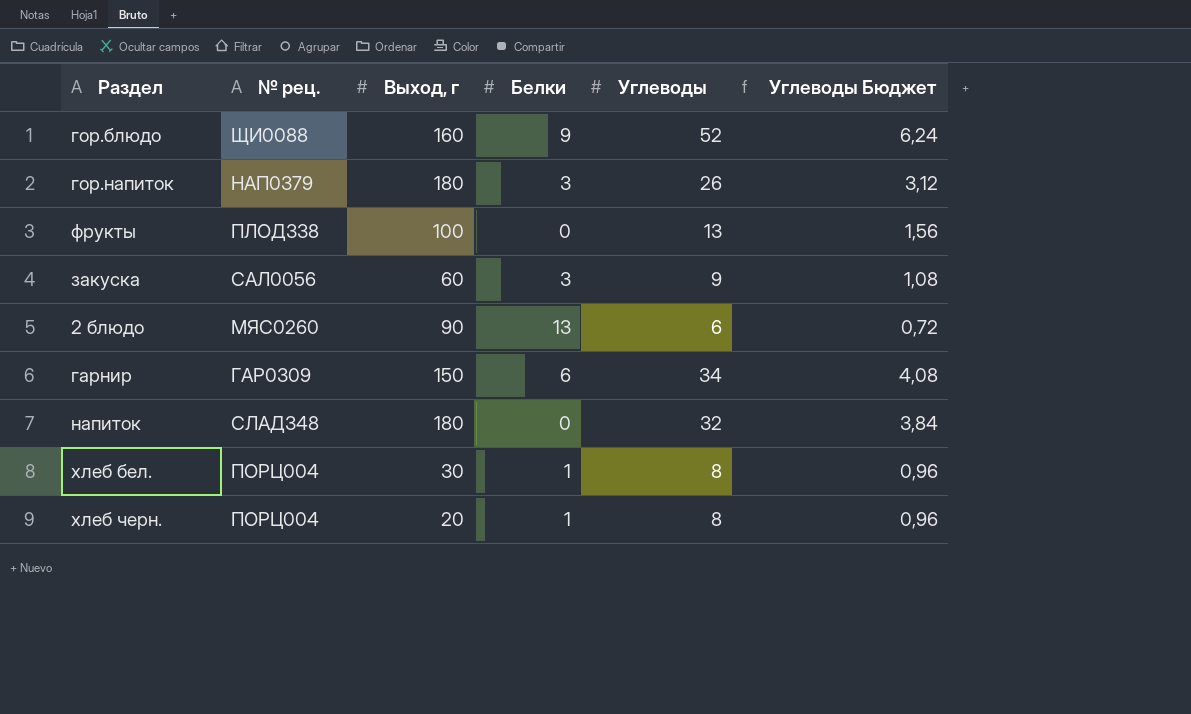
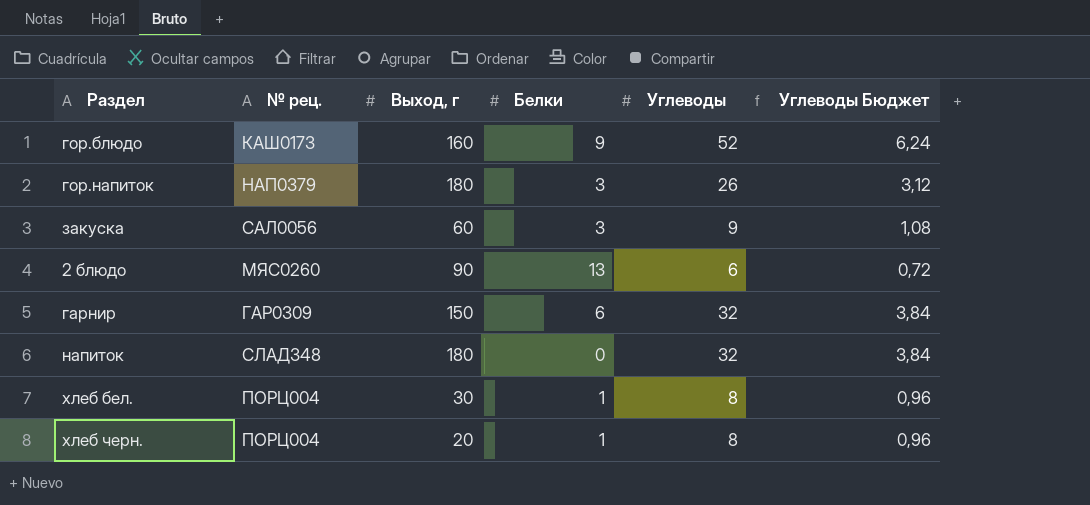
row фрукты: ПЛОД338 | 100 | 0 | 13 | 1,56 -> none
гор.блюдо | № рец.: ЩИ0088 -> КАШ0173
гарнир | Углеводы: 34 -> 32
гарнир | Углеводы Бюджет: 4,08 -> 3,84

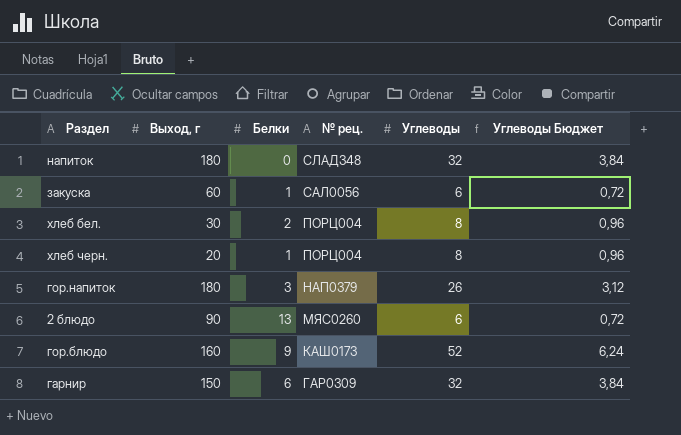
row order: none -> № рец. descending
column № рец. | position: 2 -> 4
закуска | Белки: 3 -> 1
закуска | Углеводы: 9 -> 6
закуска | Углеводы Бюджет: 1,08 -> 0,72
хлеб бел. | Белки: 1 -> 2

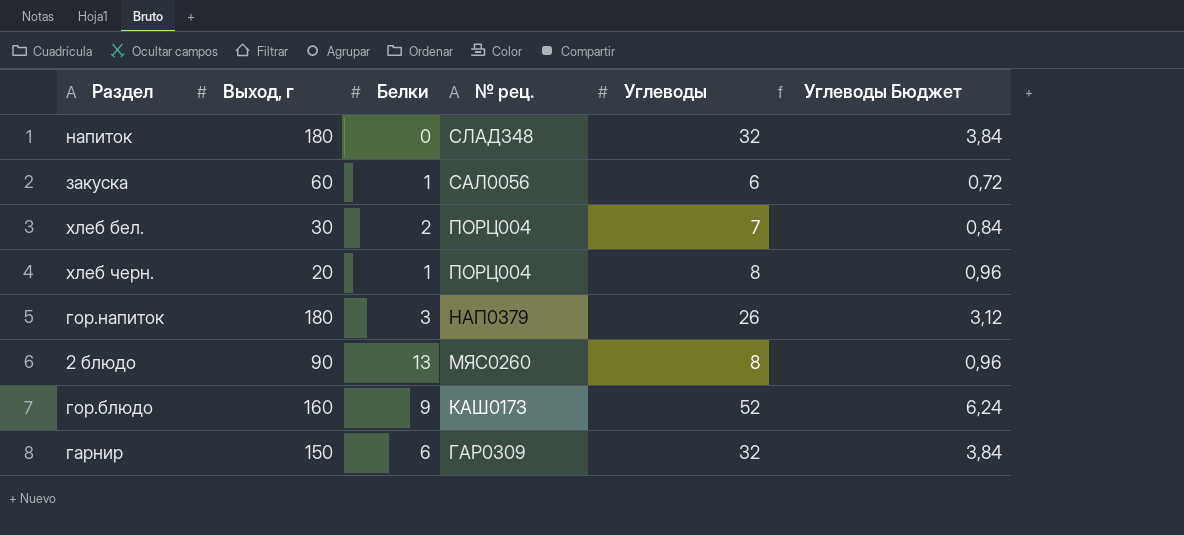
хлеб бел. | Углеводы: 8 -> 7
хлеб бел. | Углеводы Бюджет: 0,96 -> 0,84
2 блюдо | Углеводы: 6 -> 8
2 блюдо | Углеводы Бюджет: 0,72 -> 0,96

